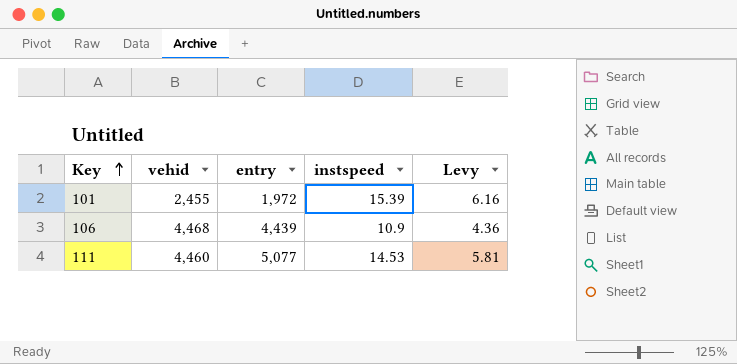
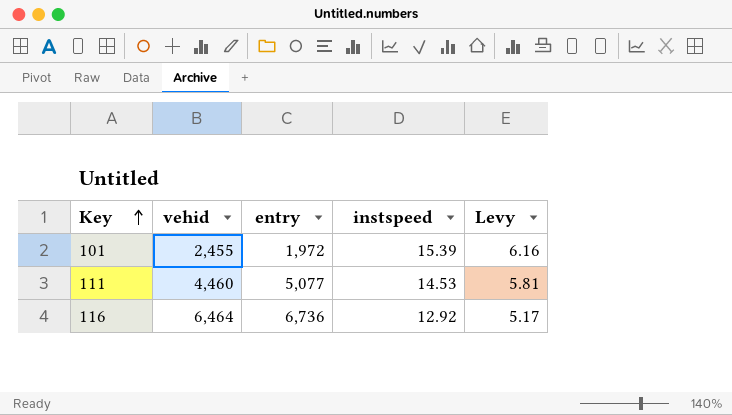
row 106: 4,468 | 4,439 | 10.9 | 4.36 -> none
row 116: none -> 6,464 | 6,736 | 12.92 | 5.17

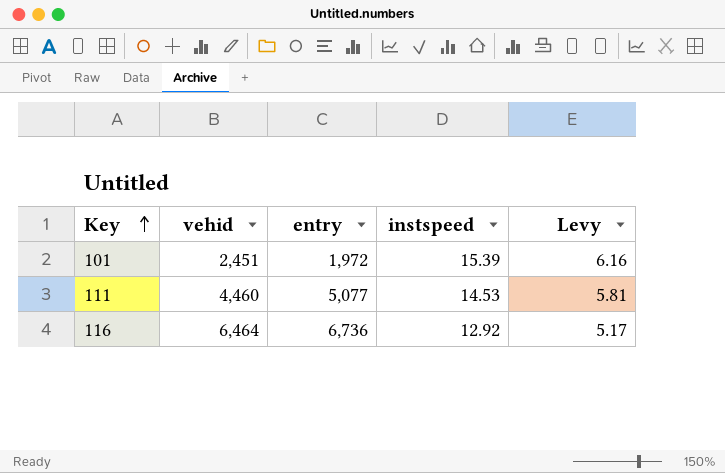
101 | vehid: 2,455 -> 2,451

